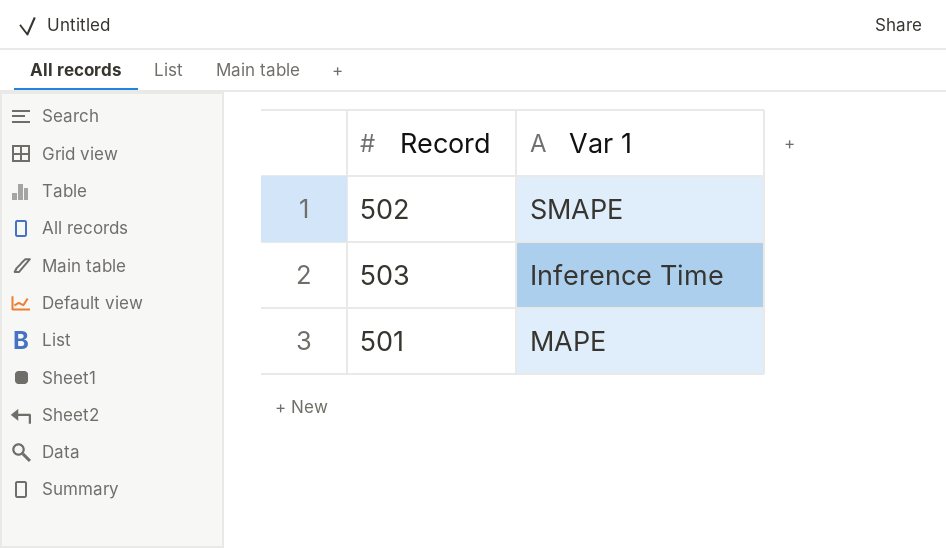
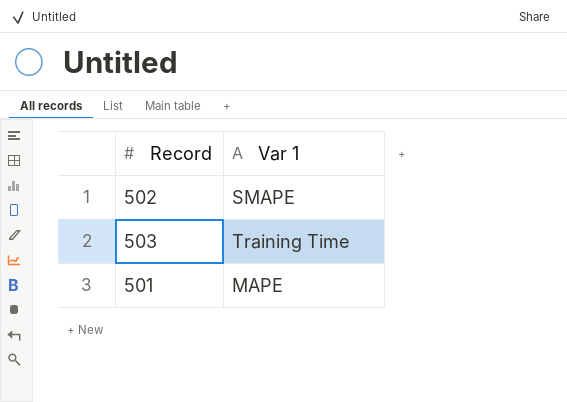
503 | Var 1: Inference Time -> Training Time

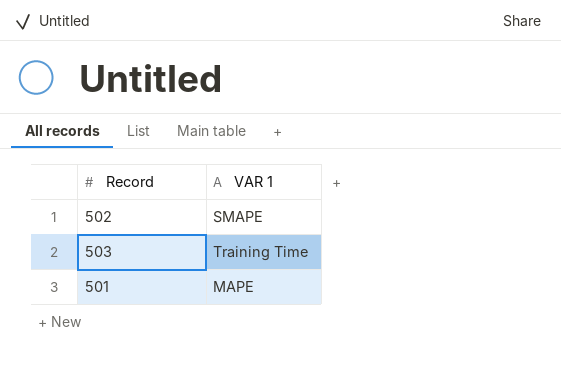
column name: Var 1 -> VAR 1

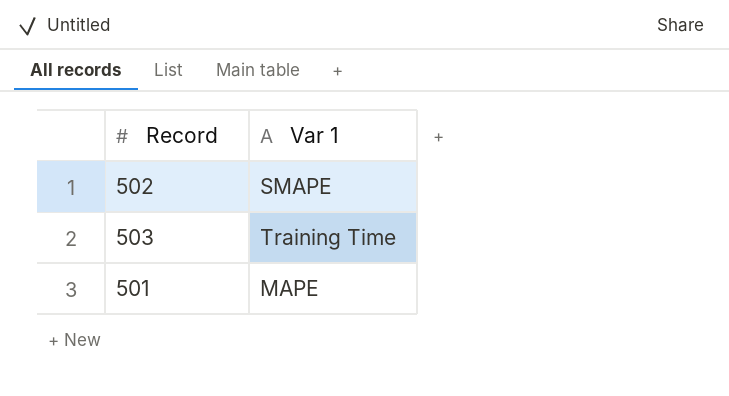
column name: VAR 1 -> Var 1

